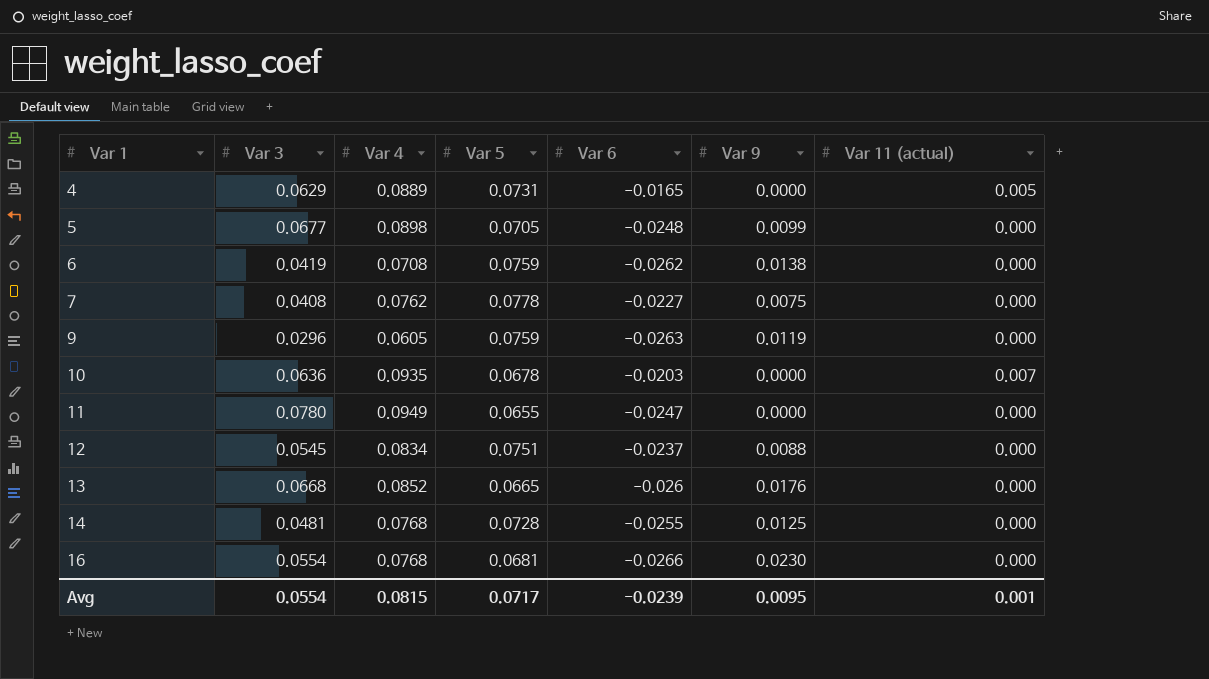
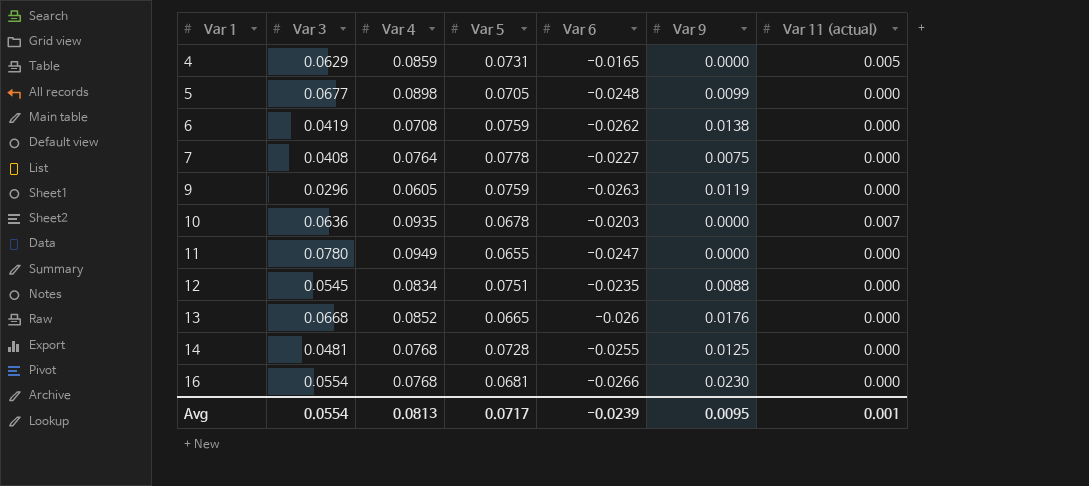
4 | Var 4: 0.0889 -> 0.0859
7 | Var 4: 0.0762 -> 0.0764
12 | Var 6: -0.0237 -> -0.0235
Avg | Var 4: 0.0815 -> 0.0813

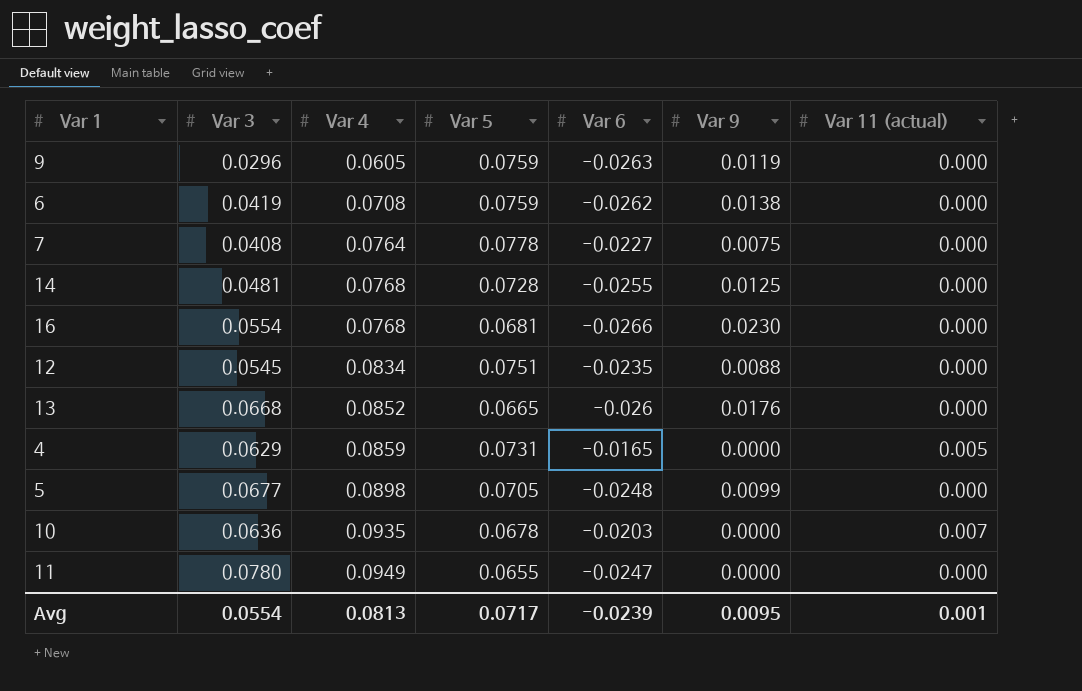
row order: Var 1 ascending -> Var 4 ascending

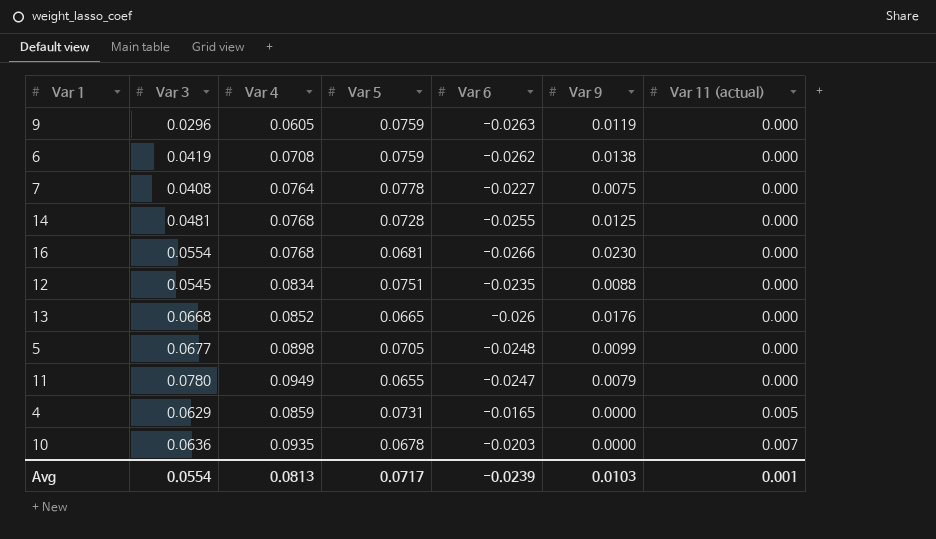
row order: Var 4 ascending -> Var 11 (actual) ascending
11 | Var 9: 0.0000 -> 0.0079
Avg | Var 9: 0.0095 -> 0.0103

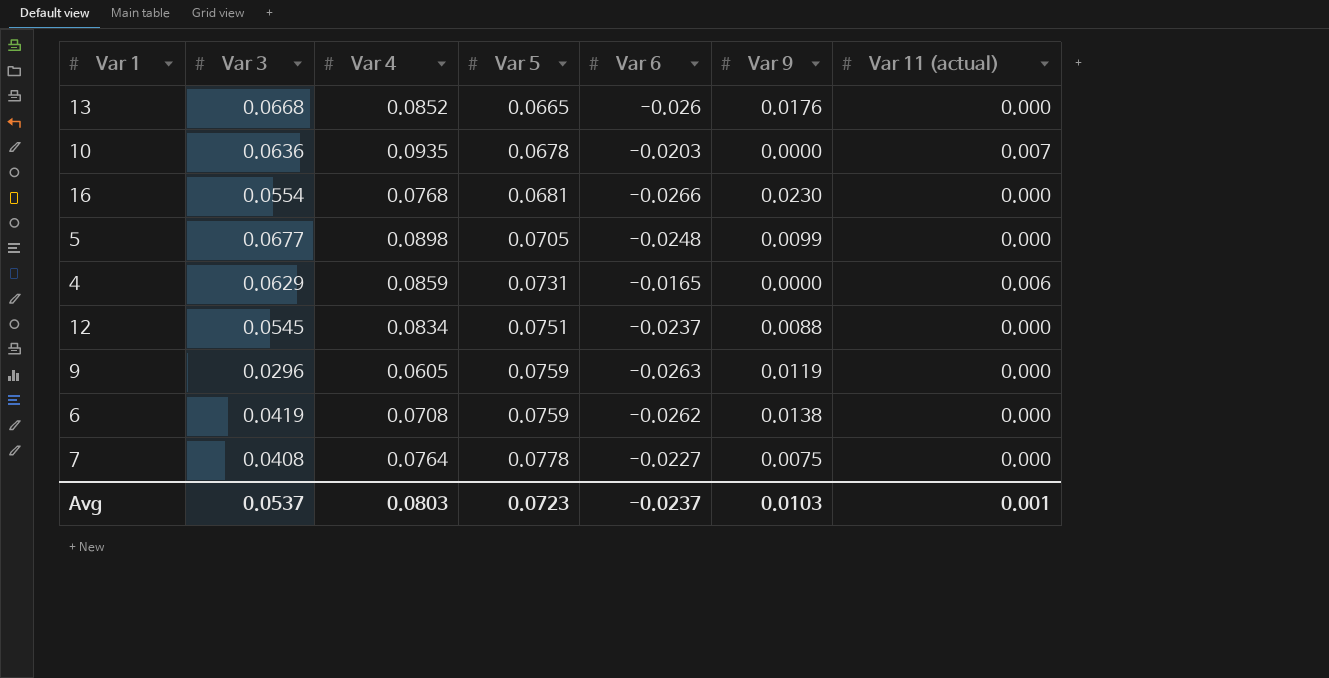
row order: Var 11 (actual) ascending -> Var 5 ascending
row 14: 0.0481 | 0.0768 | 0.0728 | -0.0255 | 0.0125 | 0.000 -> none
row 11: 0.0780 | 0.0949 | 0.0655 | -0.0247 | 0.0079 | 0.000 -> none
4 | Var 11 (actual): 0.005 -> 0.006
12 | Var 6: -0.0235 -> -0.0237
Avg | Var 3: 0.0554 -> 0.0537
Avg | Var 4: 0.0813 -> 0.0803
Avg | Var 5: 0.0717 -> 0.0723
Avg | Var 6: -0.0239 -> -0.0237

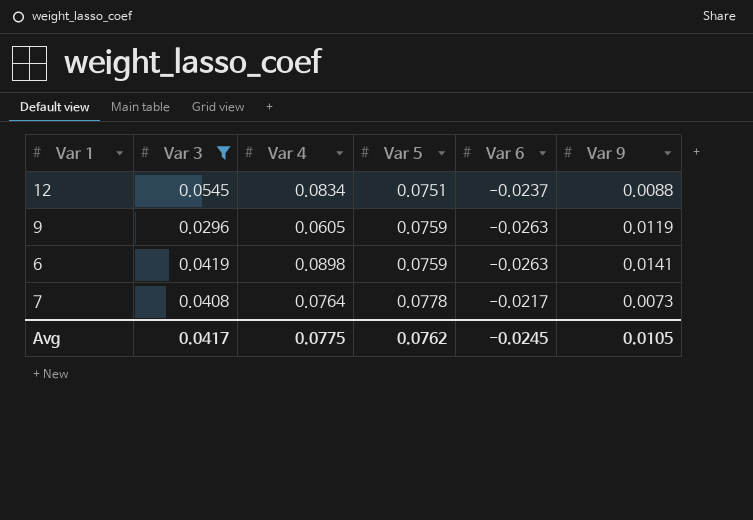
filter: none -> Var 3 <= 0.0545
column Var 11 (actual) | position: 7 -> none
6 | Var 4: 0.0708 -> 0.0898
6 | Var 6: -0.0262 -> -0.0263
6 | Var 9: 0.0138 -> 0.0141
7 | Var 6: -0.0227 -> -0.0217
7 | Var 9: 0.0075 -> 0.0073
Avg | Var 3: 0.0537 -> 0.0417
Avg | Var 4: 0.0803 -> 0.0775
Avg | Var 5: 0.0723 -> 0.0762
Avg | Var 6: -0.0237 -> -0.0245
Avg | Var 9: 0.0103 -> 0.0105

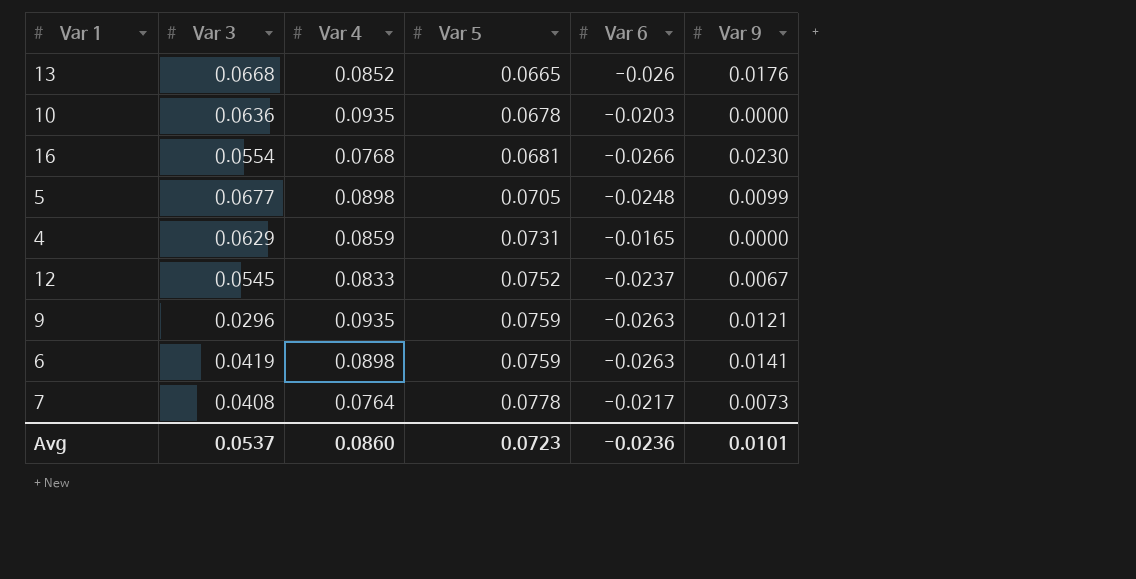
filter: Var 3 <= 0.0545 -> none
12 | Var 4: 0.0834 -> 0.0833
12 | Var 5: 0.0751 -> 0.0752
12 | Var 9: 0.0088 -> 0.0067
9 | Var 4: 0.0605 -> 0.0935
9 | Var 9: 0.0119 -> 0.0121
Avg | Var 3: 0.0417 -> 0.0537
Avg | Var 4: 0.0775 -> 0.0860
Avg | Var 5: 0.0762 -> 0.0723
Avg | Var 6: -0.0245 -> -0.0236
Avg | Var 9: 0.0105 -> 0.0101

